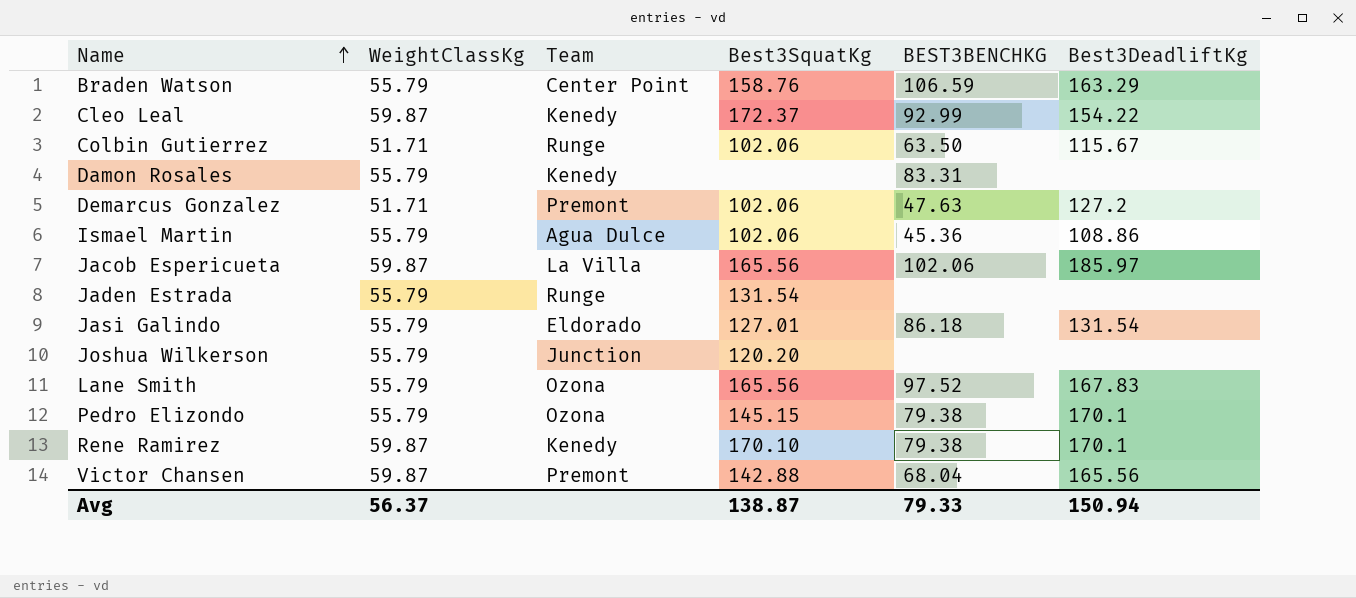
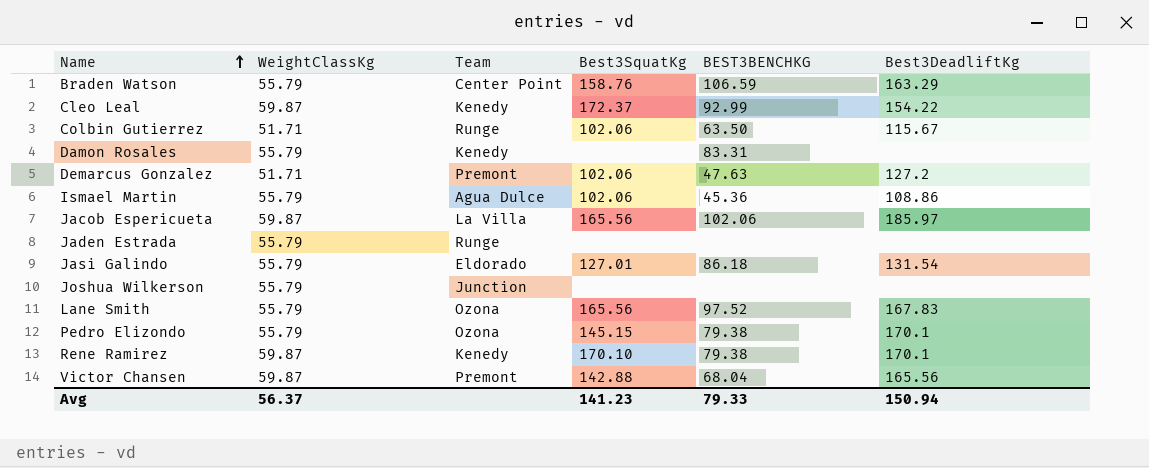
Jaden Estrada | Best3SquatKg: 131.54 -> none
Joshua Wilkerson | Best3SquatKg: 120.20 -> none
Avg | Best3SquatKg: 138.87 -> 141.23

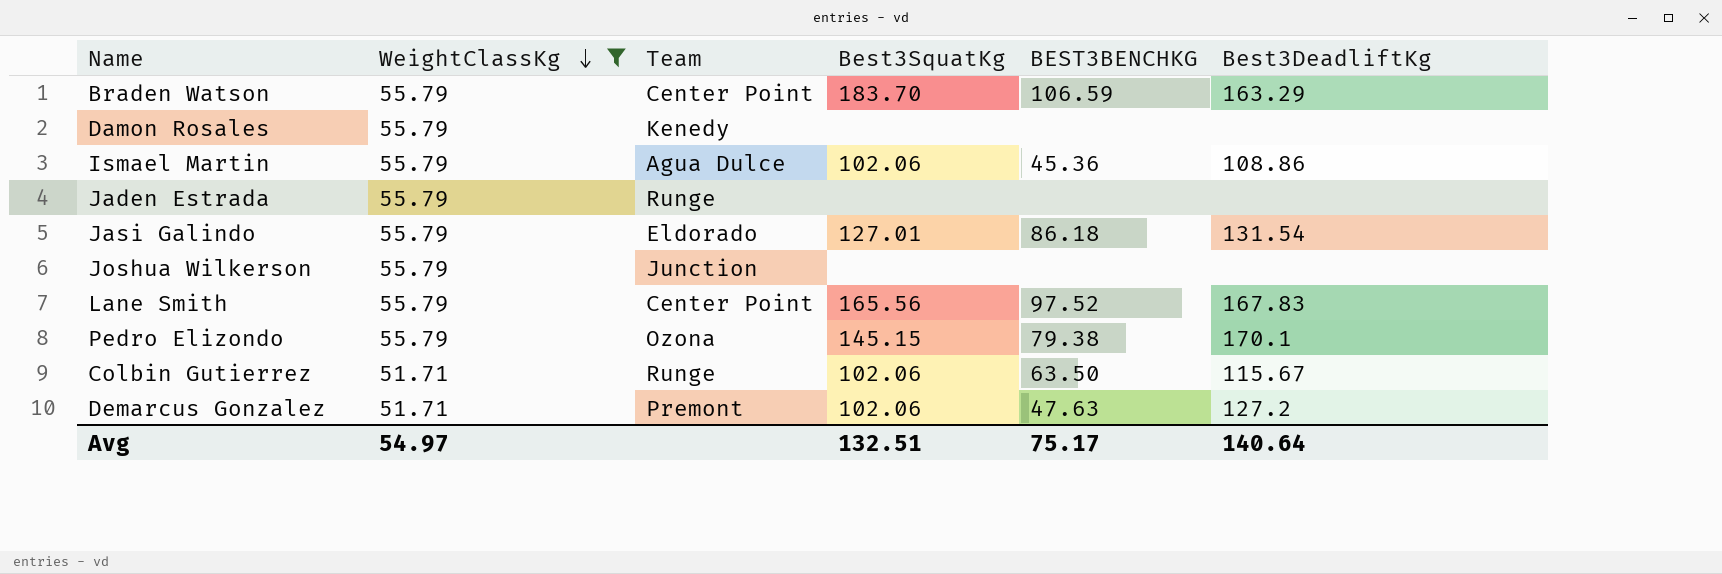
filter: none -> WeightClassKg != 59.87
row order: Name ascending -> WeightClassKg descending
Braden Watson | Best3SquatKg: 158.76 -> 183.70
Damon Rosales | BEST3BENCHKG: 83.31 -> none
Lane Smith | Team: Ozona -> Center Point
Avg | WeightClassKg: 56.37 -> 54.97
Avg | Best3SquatKg: 141.23 -> 132.51
Avg | BEST3BENCHKG: 79.33 -> 75.17
Avg | Best3DeadliftKg: 150.94 -> 140.64

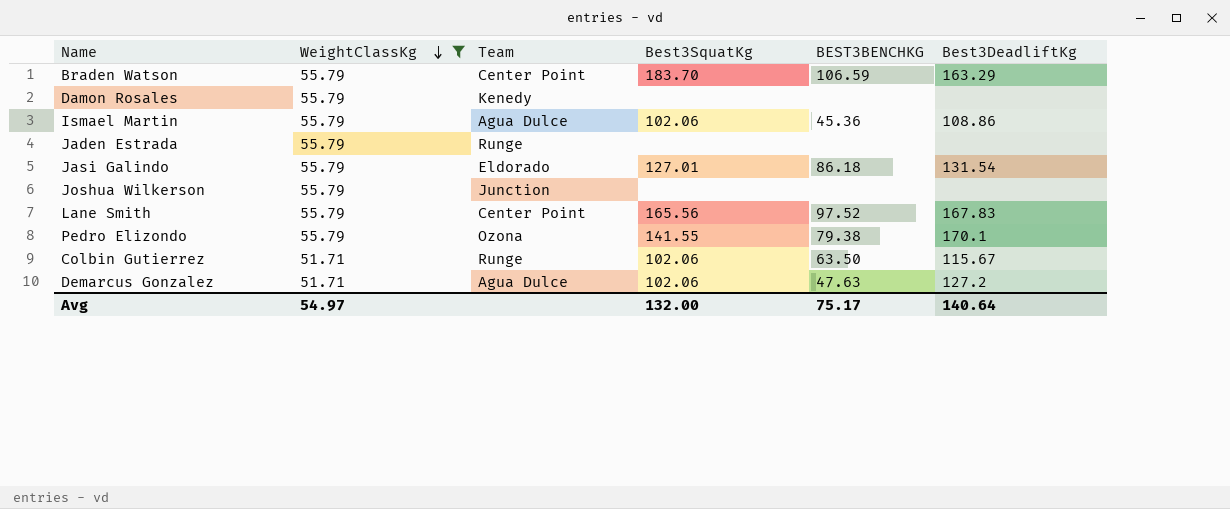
Pedro Elizondo | Best3SquatKg: 145.15 -> 141.55
Demarcus Gonzalez | Team: Premont -> Agua Dulce
Avg | Best3SquatKg: 132.51 -> 132.00

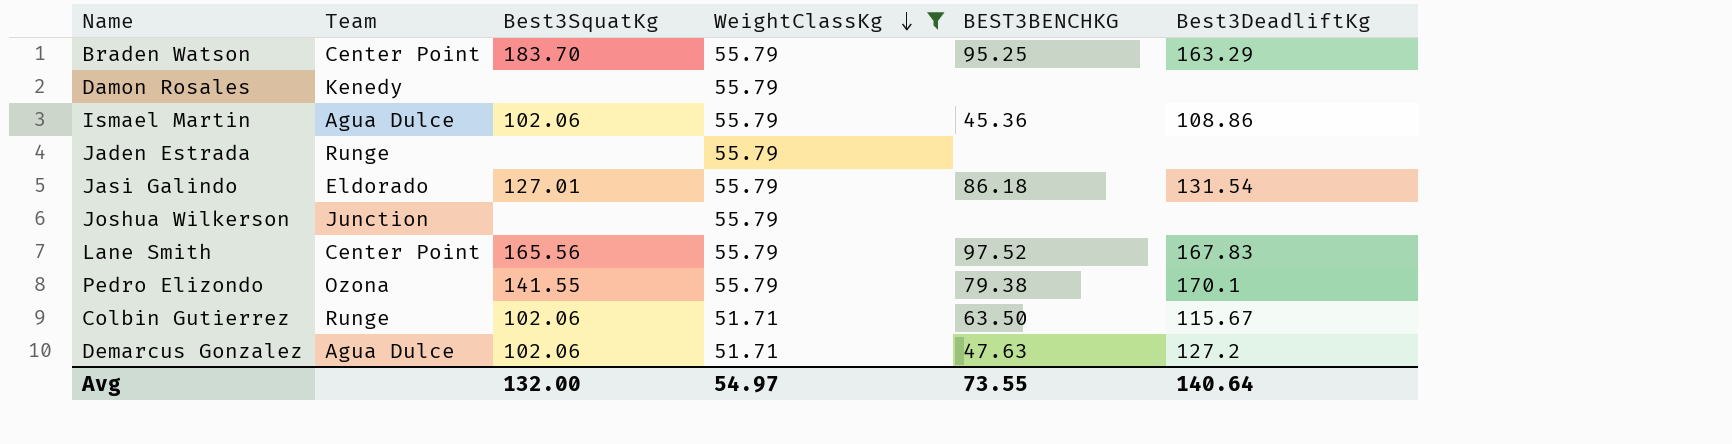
column WeightClassKg | position: 2 -> 4
Braden Watson | BEST3BENCHKG: 106.59 -> 95.25
Avg | BEST3BENCHKG: 75.17 -> 73.55

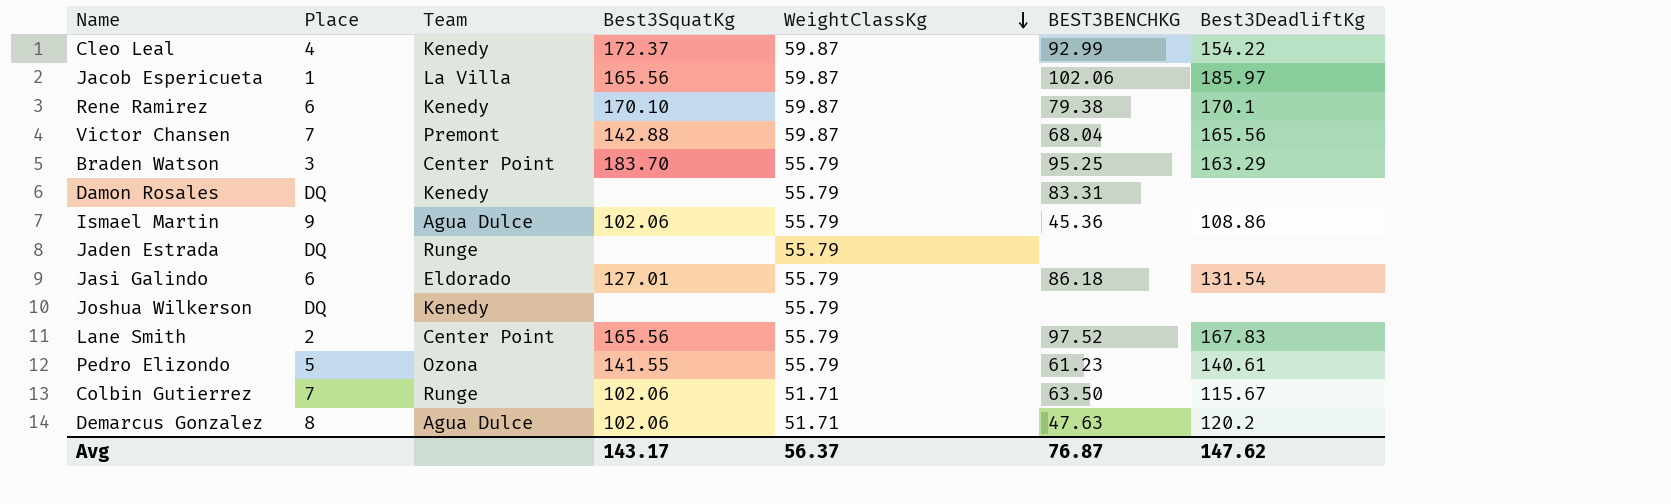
filter: WeightClassKg != 59.87 -> none
column Place | position: none -> 2
Damon Rosales | BEST3BENCHKG: none -> 83.31
Joshua Wilkerson | Team: Junction -> Kenedy
Pedro Elizondo | BEST3BENCHKG: 79.38 -> 61.23
Pedro Elizondo | Best3DeadliftKg: 170.1 -> 140.61
Demarcus Gonzalez | Best3DeadliftKg: 127.2 -> 120.2
Avg | Best3SquatKg: 132.00 -> 143.17
Avg | WeightClassKg: 54.97 -> 56.37
Avg | BEST3BENCHKG: 73.55 -> 76.87
Avg | Best3DeadliftKg: 140.64 -> 147.62

